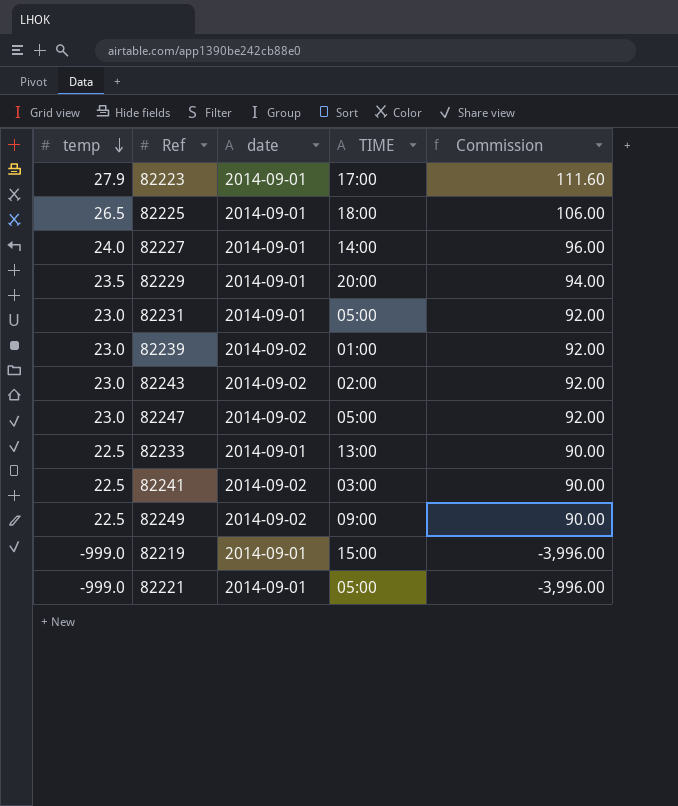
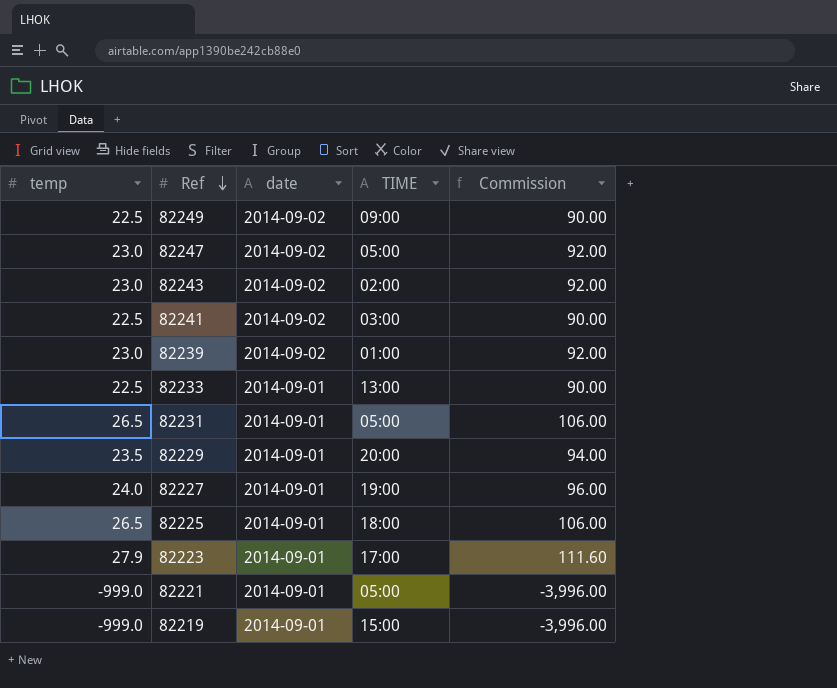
row order: temp descending -> Ref descending
82231 | temp: 23.0 -> 26.5
82231 | Commission: 92.00 -> 106.00
82227 | TIME: 14:00 -> 19:00

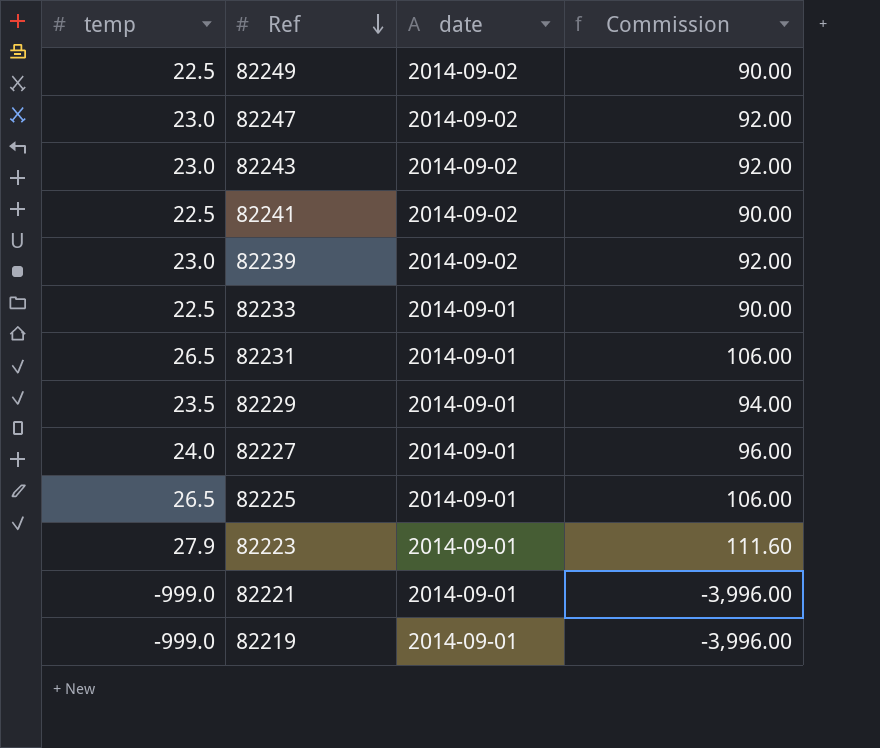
column TIME | position: 4 -> none

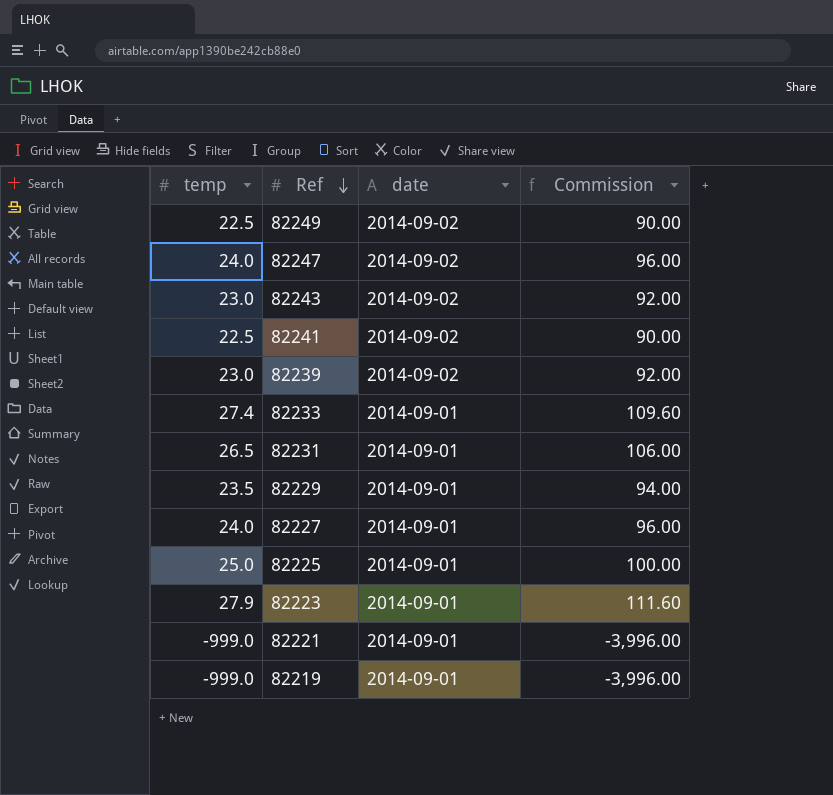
82247 | temp: 23.0 -> 24.0
82247 | Commission: 92.00 -> 96.00
82233 | temp: 22.5 -> 27.4
82233 | Commission: 90.00 -> 109.60
82225 | temp: 26.5 -> 25.0
82225 | Commission: 106.00 -> 100.00

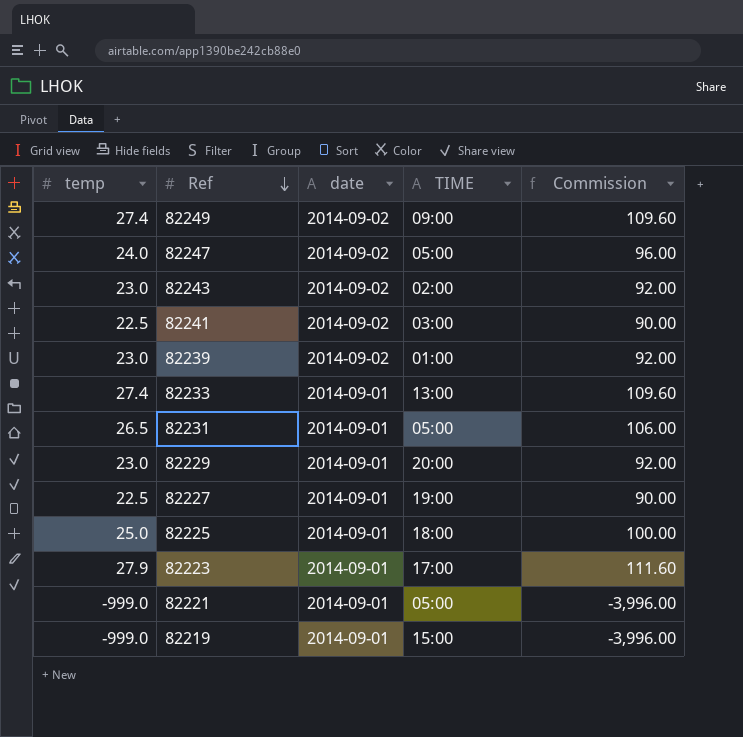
column TIME | position: none -> 4
82249 | temp: 22.5 -> 27.4
82249 | Commission: 90.00 -> 109.60
82229 | temp: 23.5 -> 23.0
82229 | Commission: 94.00 -> 92.00
82227 | temp: 24.0 -> 22.5
82227 | Commission: 96.00 -> 90.00

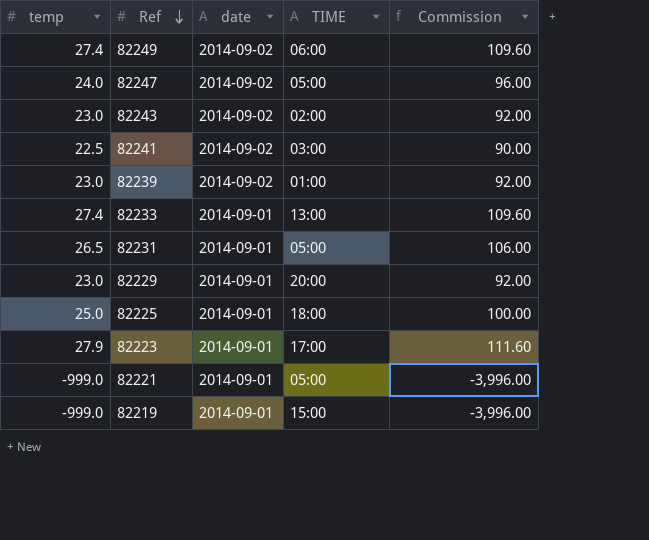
row 82227: 22.5 | 2014-09-01 | 19:00 | 90.00 -> none
82249 | TIME: 09:00 -> 06:00

